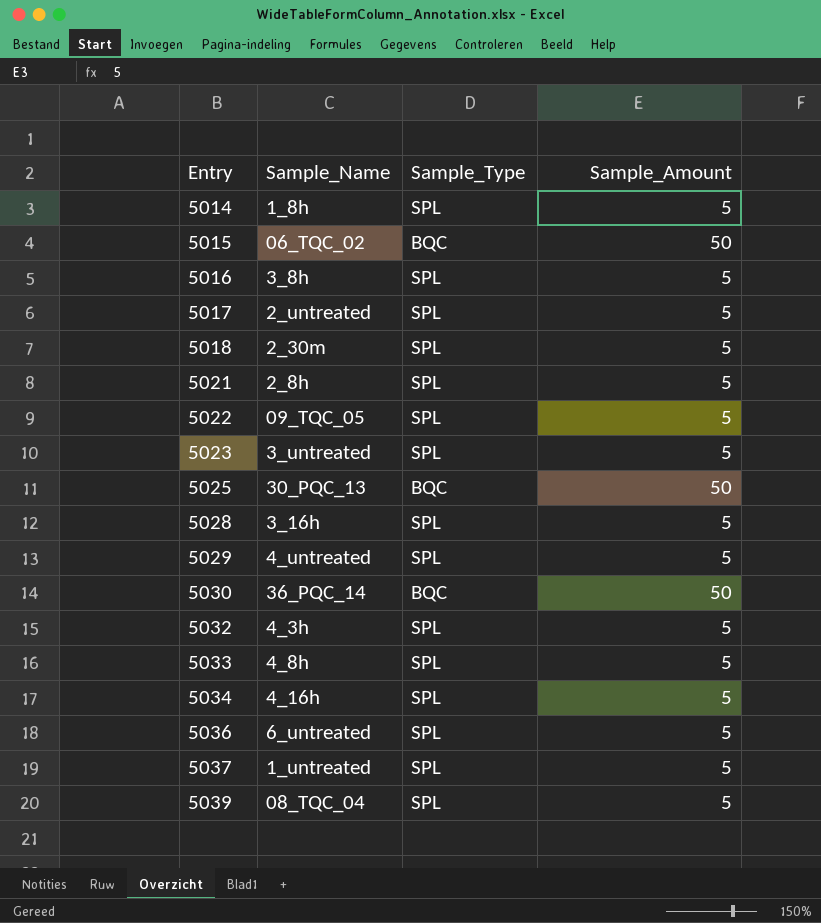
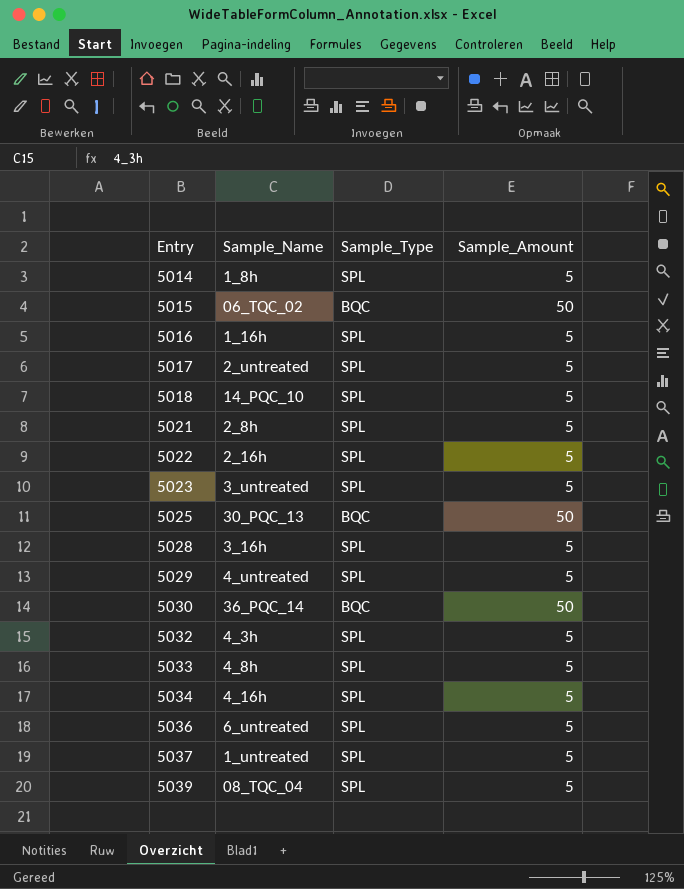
5016 | Sample_Name: 3_8h -> 1_16h
5018 | Sample_Name: 2_30m -> 14_PQC_10
5022 | Sample_Name: 09_TQC_05 -> 2_16h

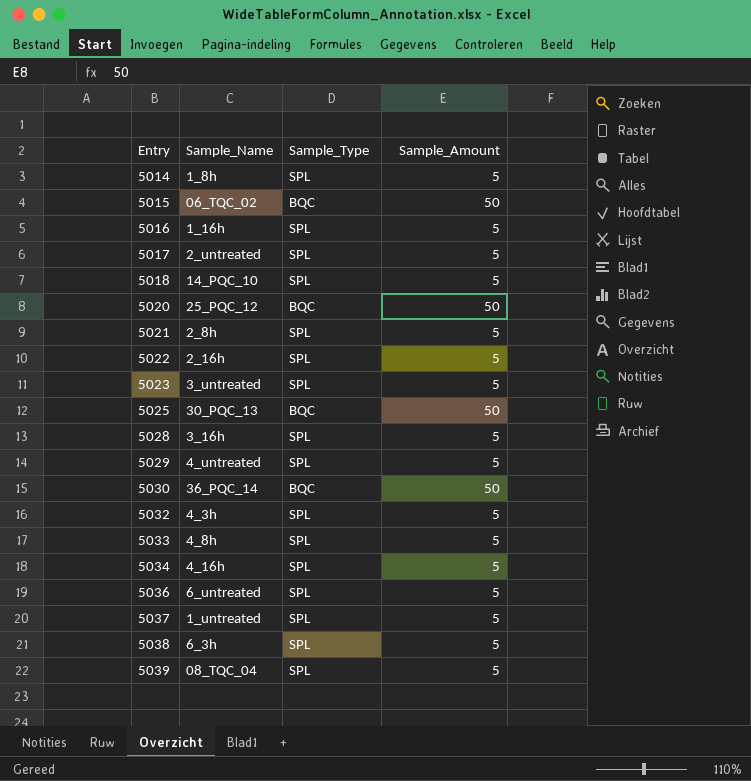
row 5020: none -> 25_PQC_12 | BQC | 50
row 5038: none -> 6_3h | SPL | 5

